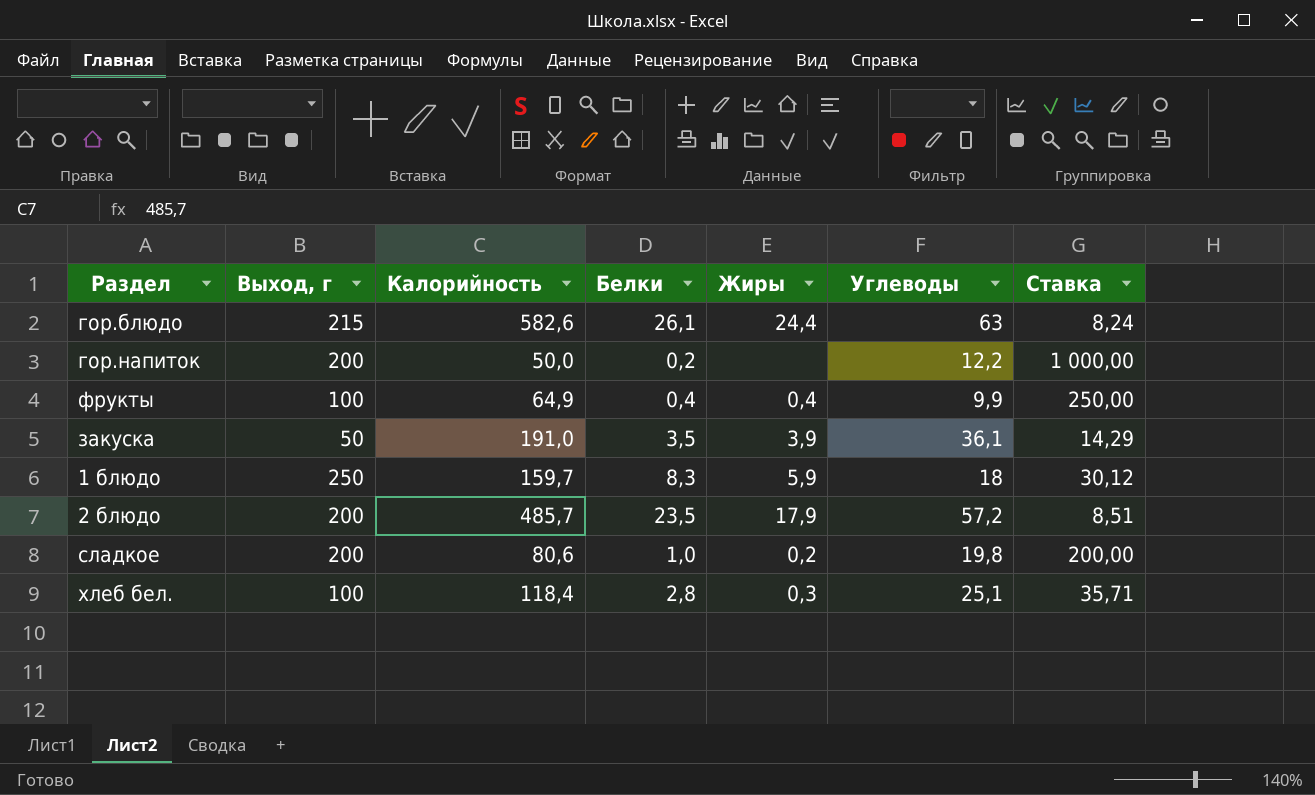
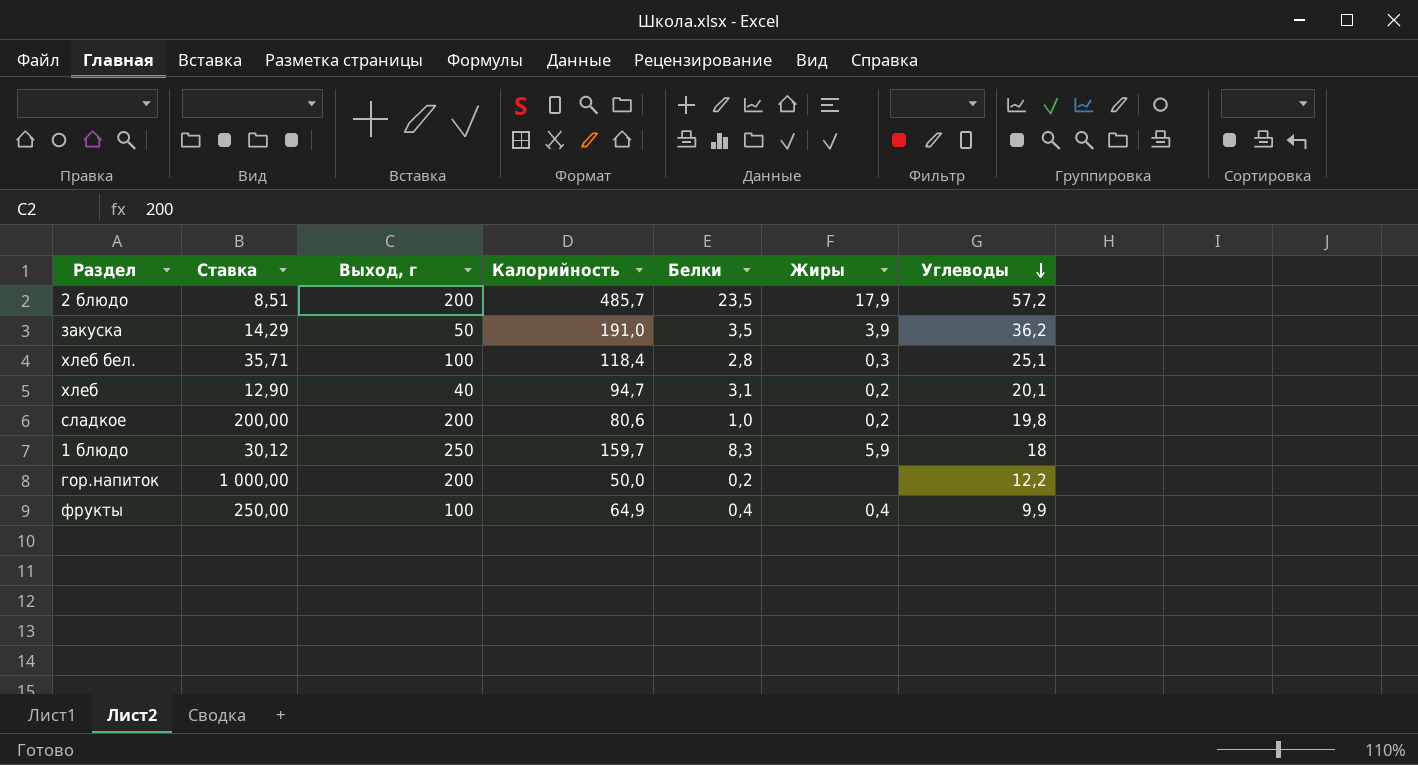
row order: none -> Углеводы descending
column Ставка | position: 7 -> 2
row гор.блюдо: 215 | 582,6 | 26,1 | 24,4 | 63 | 8,24 -> none
закуска | Углеводы: 36,1 -> 36,2
row хлеб: none -> 12,90 | 40 | 94,7 | 3,1 | 0,2 | 20,1

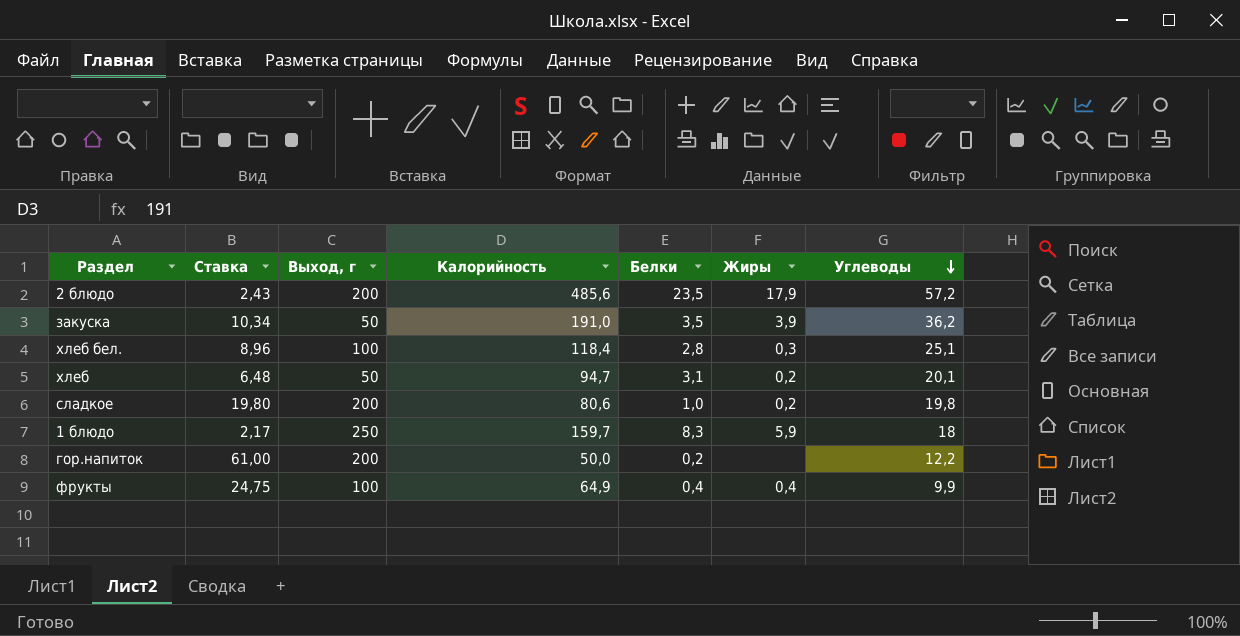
column Ставка | formula: [Выход, г] / [Белки] -> [Углеводы] / [Белки]
2 блюдо | Калорийность: 485,7 -> 485,6
хлеб | Выход, г: 40 -> 50

